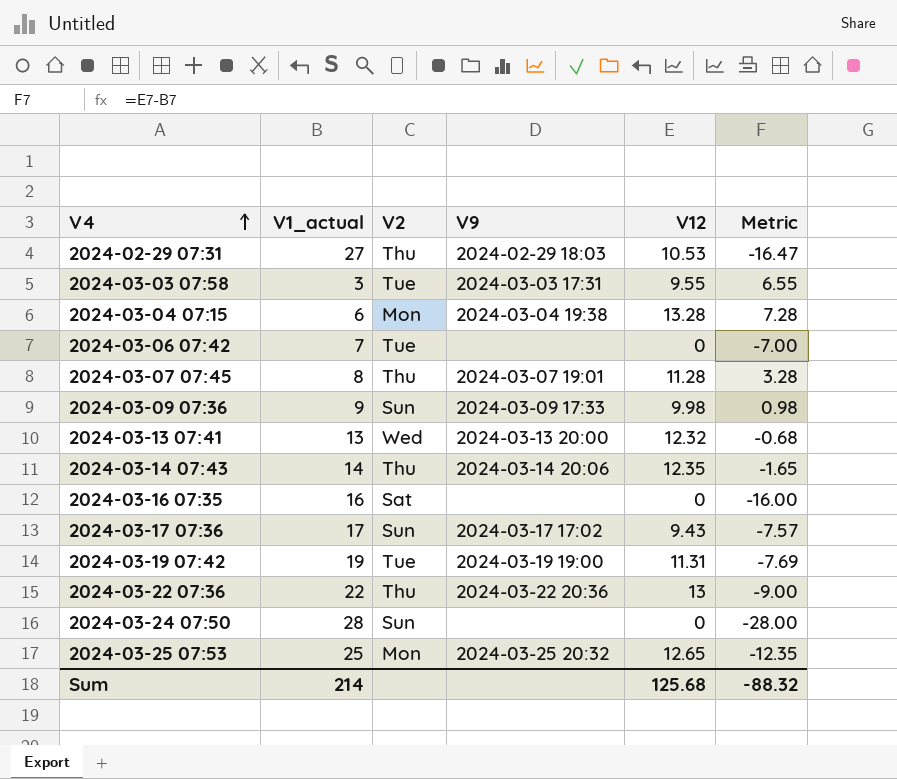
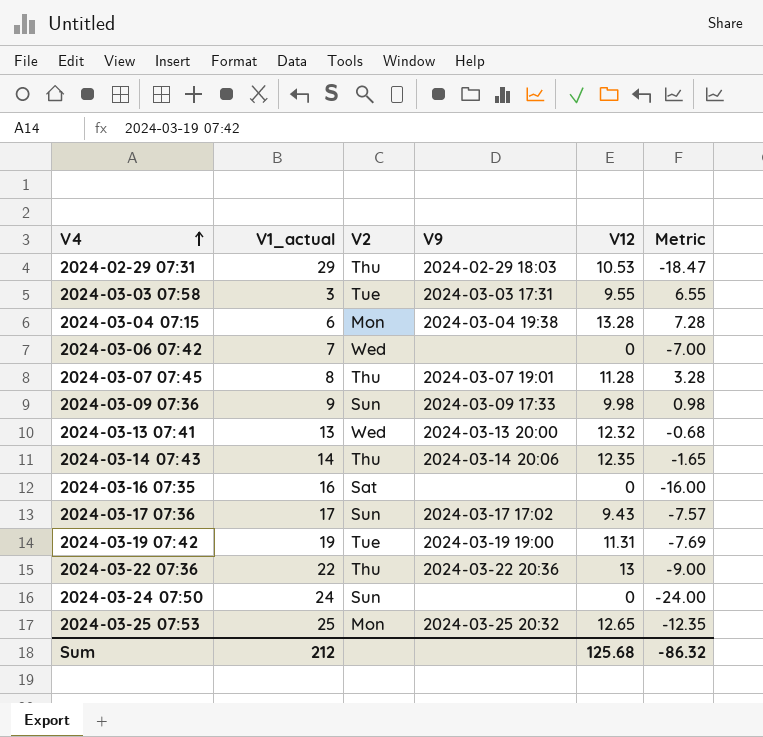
2024-02-29 07:31 | V1_actual: 27 -> 29
2024-02-29 07:31 | Metric: -16.47 -> -18.47
2024-03-06 07:42 | V2: Tue -> Wed
2024-03-24 07:50 | V1_actual: 28 -> 24
2024-03-24 07:50 | Metric: -28.00 -> -24.00
Sum | V1_actual: 214 -> 212
Sum | Metric: -88.32 -> -86.32

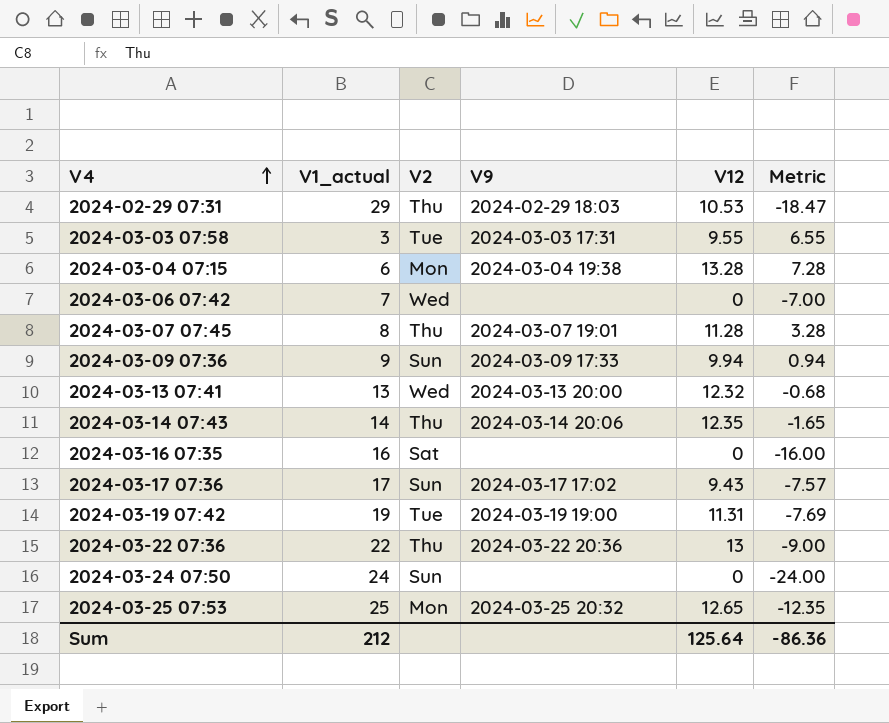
2024-03-09 07:36 | V12: 9.98 -> 9.94
2024-03-09 07:36 | Metric: 0.98 -> 0.94
Sum | V12: 125.68 -> 125.64
Sum | Metric: -86.32 -> -86.36

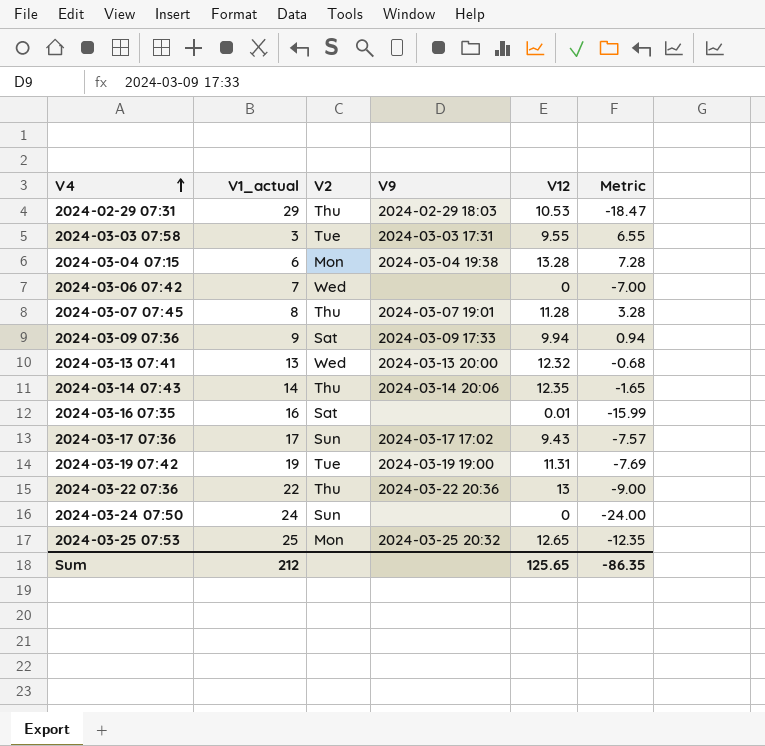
2024-03-09 07:36 | V2: Sun -> Sat
2024-03-16 07:35 | V12: 0 -> 0.01
2024-03-16 07:35 | Metric: -16.00 -> -15.99
Sum | V12: 125.64 -> 125.65
Sum | Metric: -86.36 -> -86.35

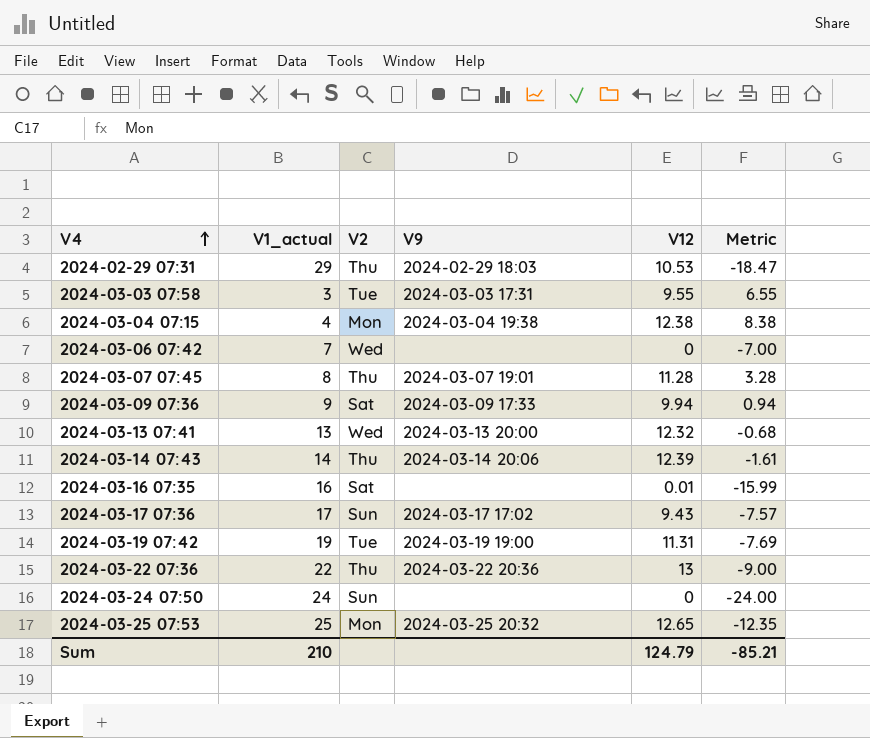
2024-03-04 07:15 | V1_actual: 6 -> 4
2024-03-04 07:15 | V12: 13.28 -> 12.38
2024-03-04 07:15 | Metric: 7.28 -> 8.38
2024-03-14 07:43 | V12: 12.35 -> 12.39
2024-03-14 07:43 | Metric: -1.65 -> -1.61
Sum | V1_actual: 212 -> 210
Sum | V12: 125.65 -> 124.79
Sum | Metric: -86.35 -> -85.21

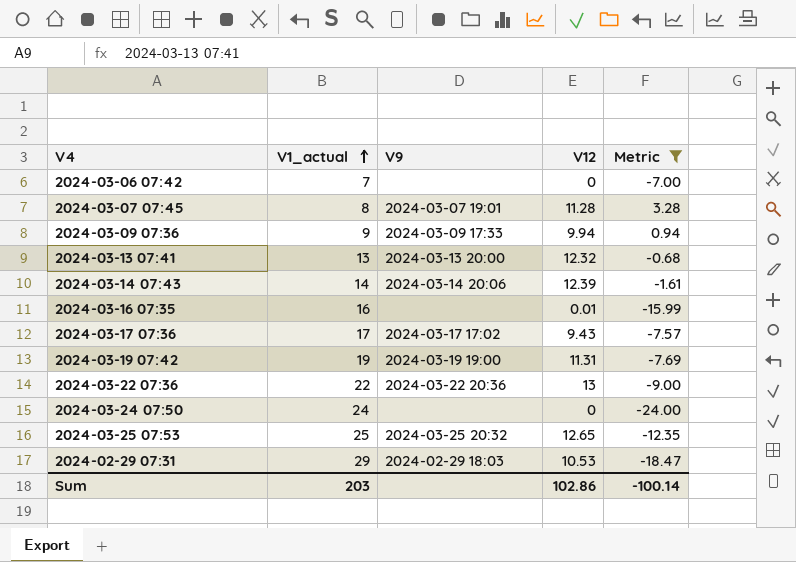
filter: none -> Metric <= 3.28
row order: V4 ascending -> V1_actual ascending
column V2 | position: 3 -> none
Sum | V1_actual: 210 -> 203
Sum | V12: 124.79 -> 102.86
Sum | Metric: -85.21 -> -100.14

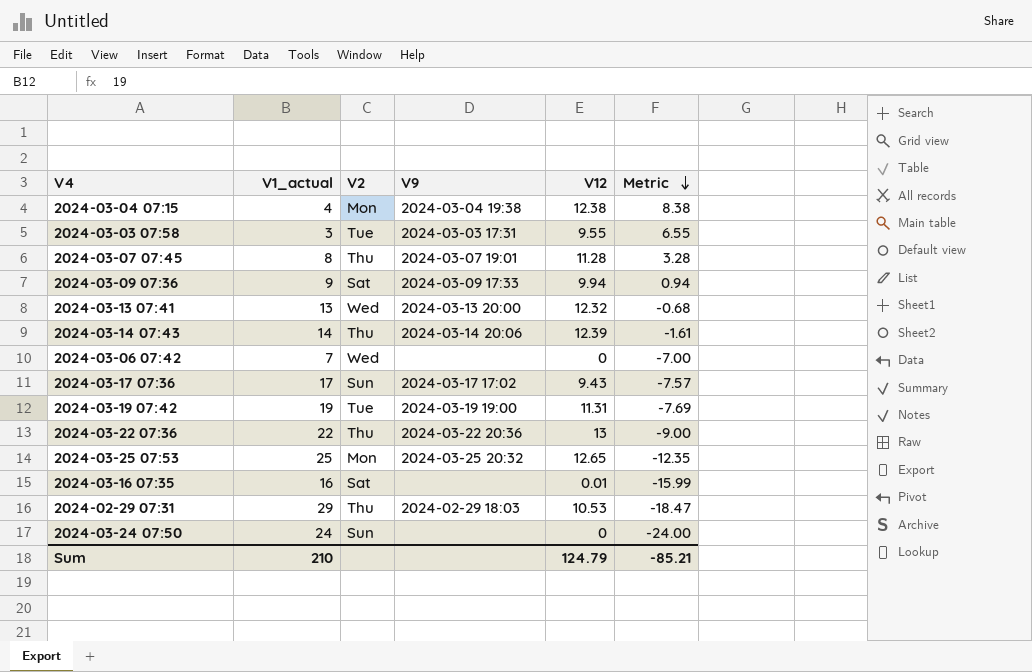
filter: Metric <= 3.28 -> none
row order: V1_actual ascending -> Metric descending
column V2 | position: none -> 3
Sum | V1_actual: 203 -> 210
Sum | V12: 102.86 -> 124.79
Sum | Metric: -100.14 -> -85.21

